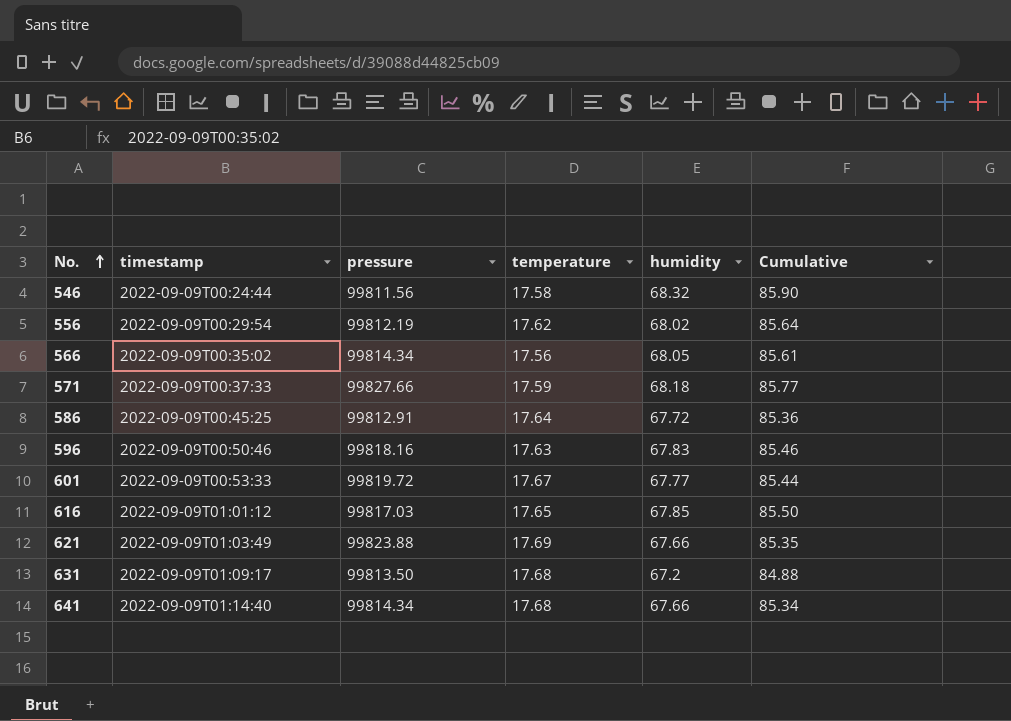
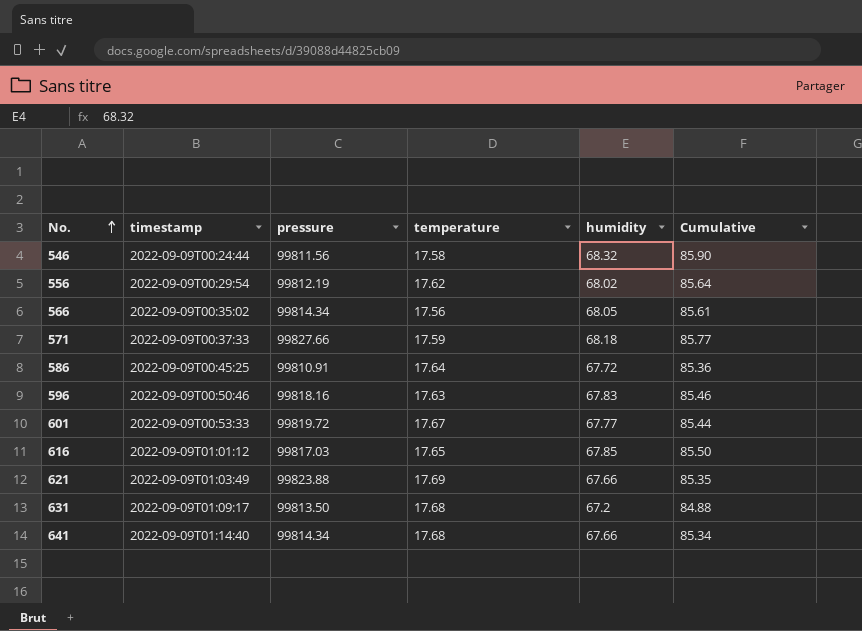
586 | pressure: 99812.91 -> 99810.91

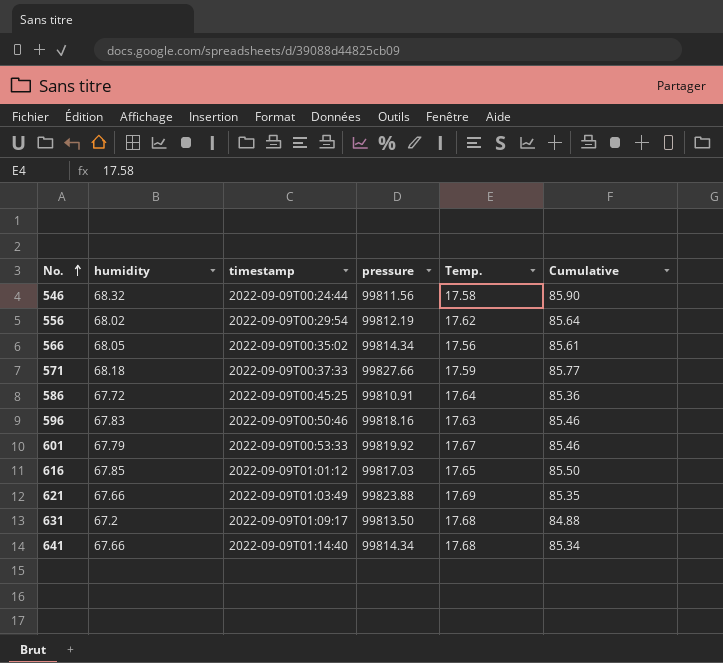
column humidity | position: 5 -> 2
column name: temperature -> Temp.
601 | humidity: 67.77 -> 67.79
601 | pressure: 99819.72 -> 99819.92
601 | Cumulative: 85.44 -> 85.46

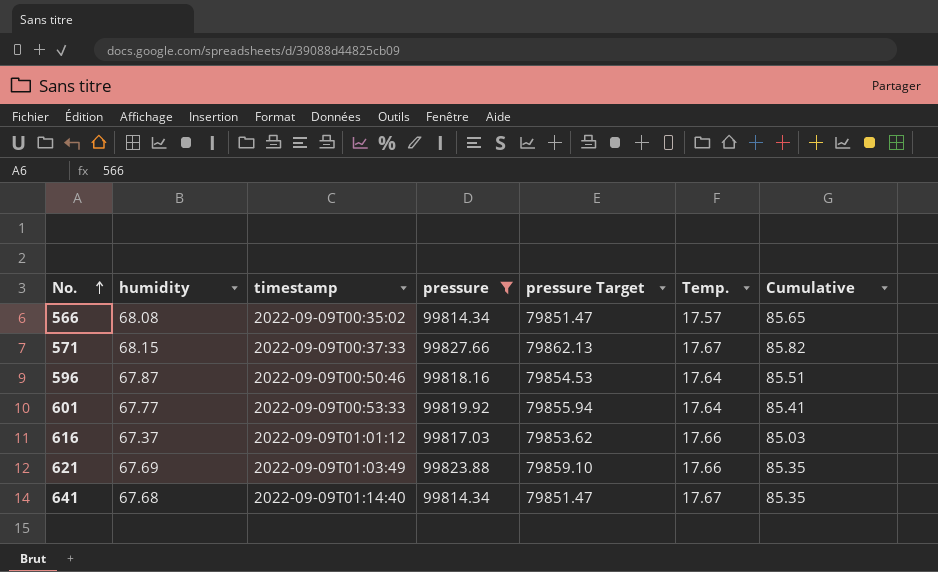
filter: none -> pressure >= 99814.34
column pressure Target | formula: none -> [pressure] * 0.8
566 | humidity: 68.05 -> 68.08
566 | Temp.: 17.56 -> 17.57
566 | Cumulative: 85.61 -> 85.65
571 | humidity: 68.18 -> 68.15
571 | Temp.: 17.59 -> 17.67
571 | Cumulative: 85.77 -> 85.82
596 | humidity: 67.83 -> 67.87
596 | Temp.: 17.63 -> 17.64
596 | Cumulative: 85.46 -> 85.51
601 | humidity: 67.79 -> 67.77
601 | Temp.: 17.67 -> 17.64
601 | Cumulative: 85.46 -> 85.41
616 | humidity: 67.85 -> 67.37
616 | Temp.: 17.65 -> 17.66
616 | Cumulative: 85.50 -> 85.03
621 | humidity: 67.66 -> 67.69
621 | Temp.: 17.69 -> 17.66
641 | humidity: 67.66 -> 67.68
641 | Temp.: 17.68 -> 17.67
641 | Cumulative: 85.34 -> 85.35

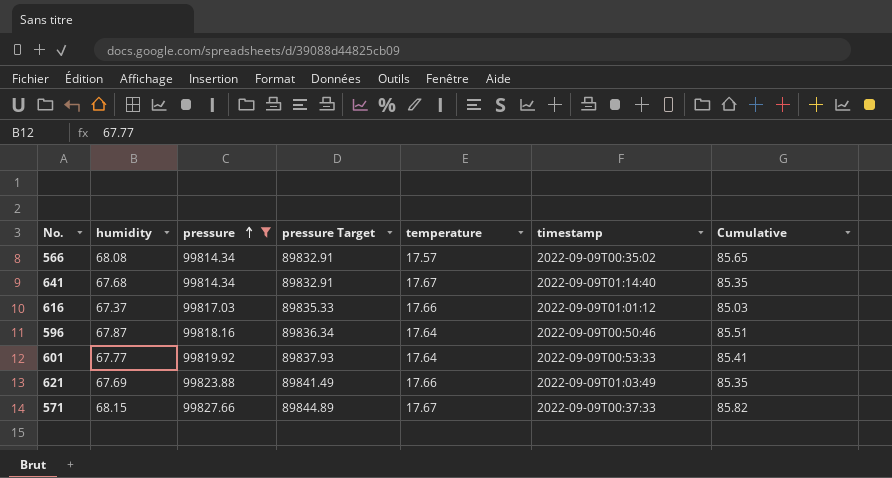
row order: No. ascending -> pressure ascending
column pressure Target | formula: [pressure] * 0.8 -> [pressure] * 0.9
column name: Temp. -> temperature
column timestamp | position: 3 -> 6

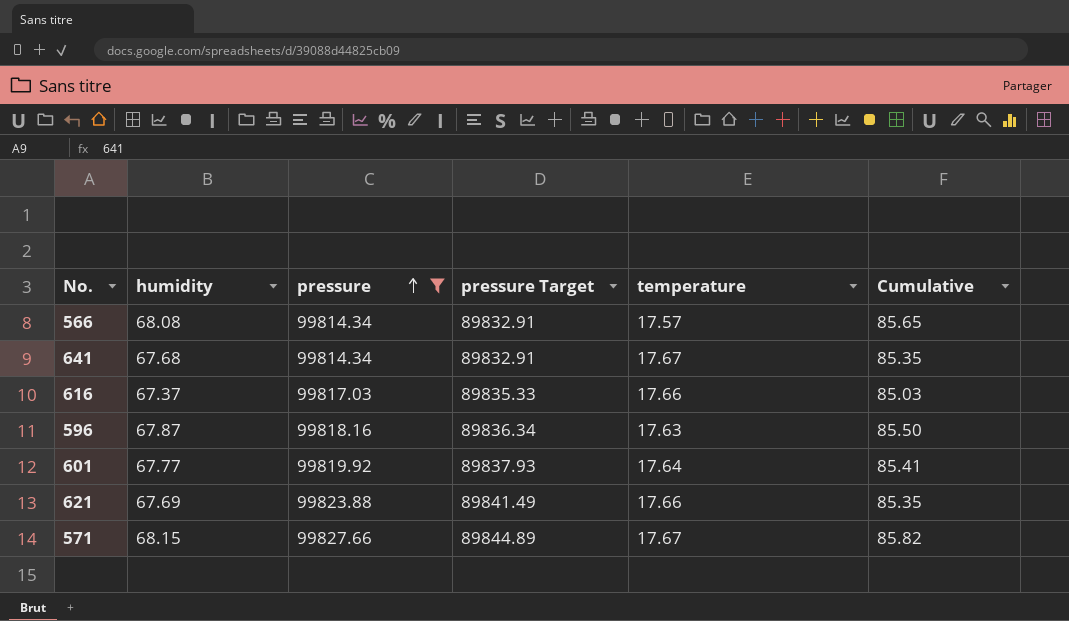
column timestamp | position: 6 -> none
596 | temperature: 17.64 -> 17.63
596 | Cumulative: 85.51 -> 85.50

